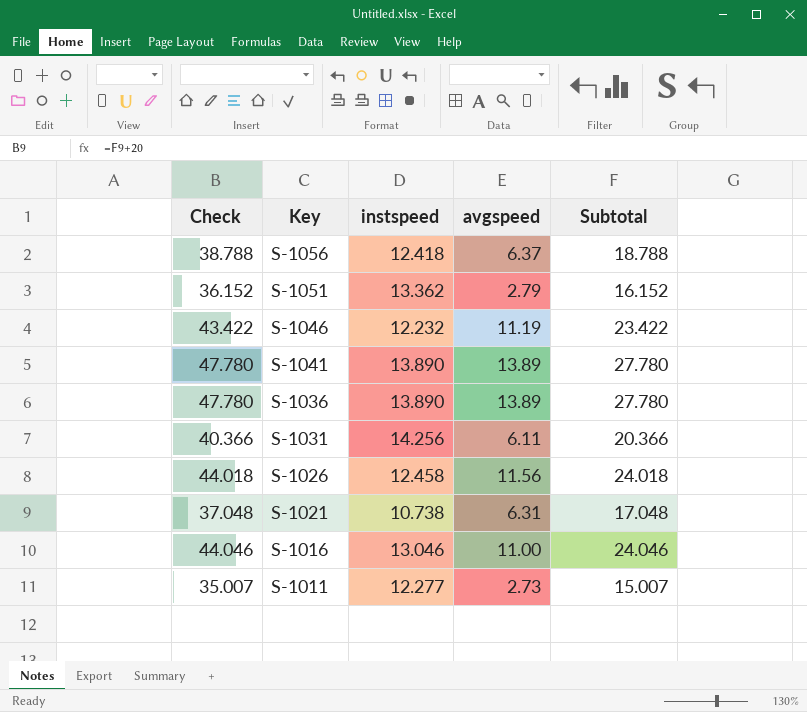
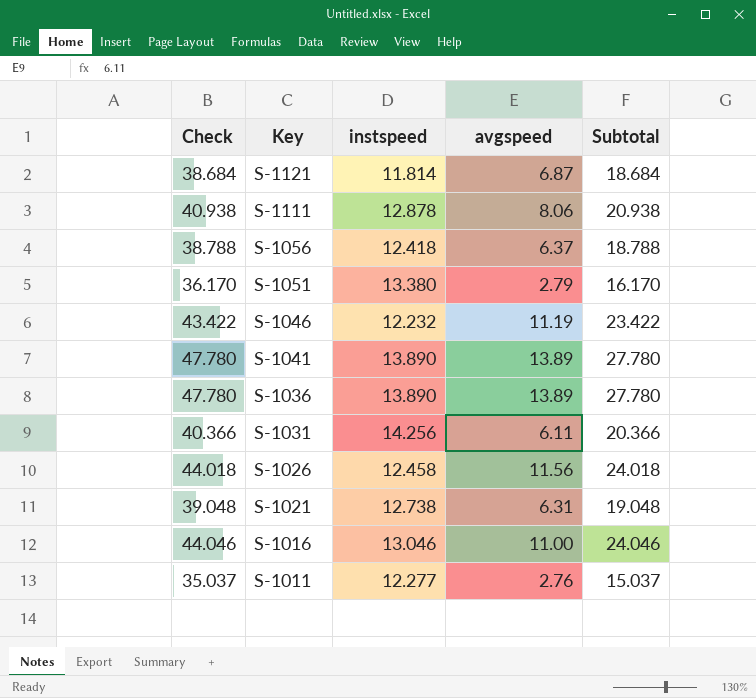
row S-1121: none -> 38.684 | 11.814 | 6.87 | 18.684
row S-1111: none -> 40.938 | 12.878 | 8.06 | 20.938
S-1051 | Check: 36.152 -> 36.170
S-1051 | instspeed: 13.362 -> 13.380
S-1051 | Subtotal: 16.152 -> 16.170
S-1021 | Check: 37.048 -> 39.048
S-1021 | instspeed: 10.738 -> 12.738
S-1021 | Subtotal: 17.048 -> 19.048
S-1011 | Check: 35.007 -> 35.037
S-1011 | avgspeed: 2.73 -> 2.76
S-1011 | Subtotal: 15.007 -> 15.037

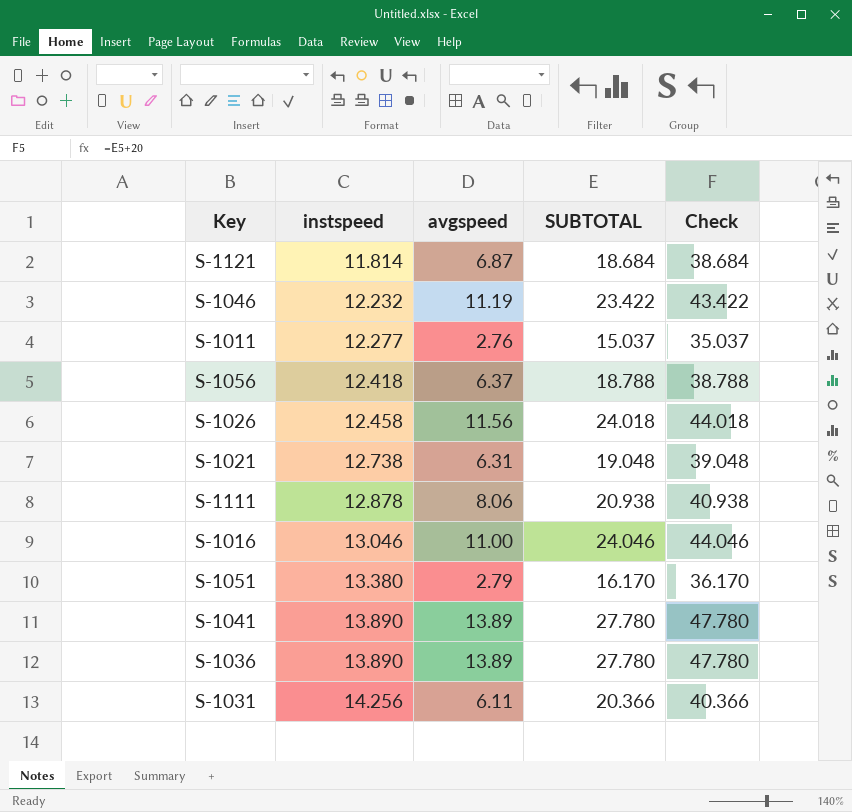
row order: Key descending -> instspeed ascending
column name: Subtotal -> SUBTOTAL
column Check | position: 1 -> 5

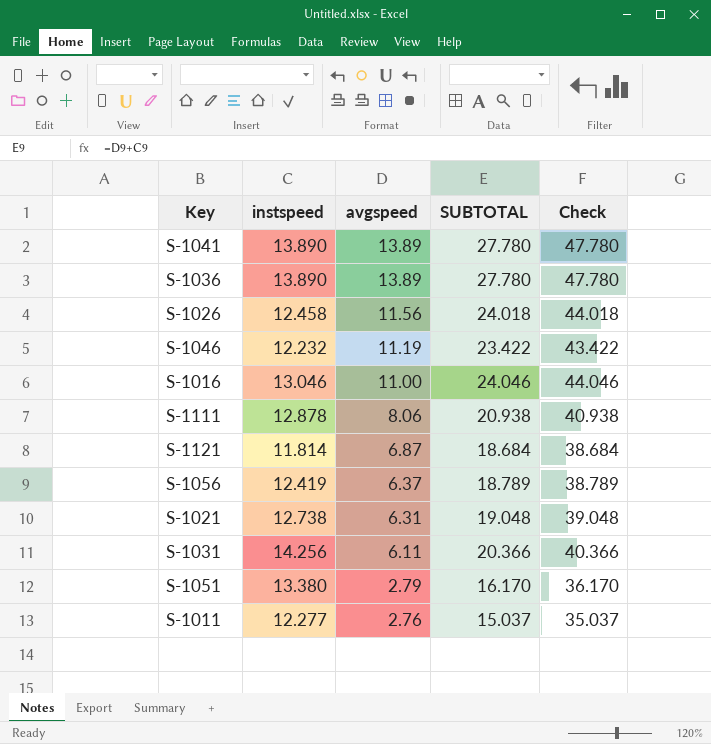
row order: instspeed ascending -> avgspeed descending
S-1056 | instspeed: 12.418 -> 12.419
S-1056 | SUBTOTAL: 18.788 -> 18.789
S-1056 | Check: 38.788 -> 38.789

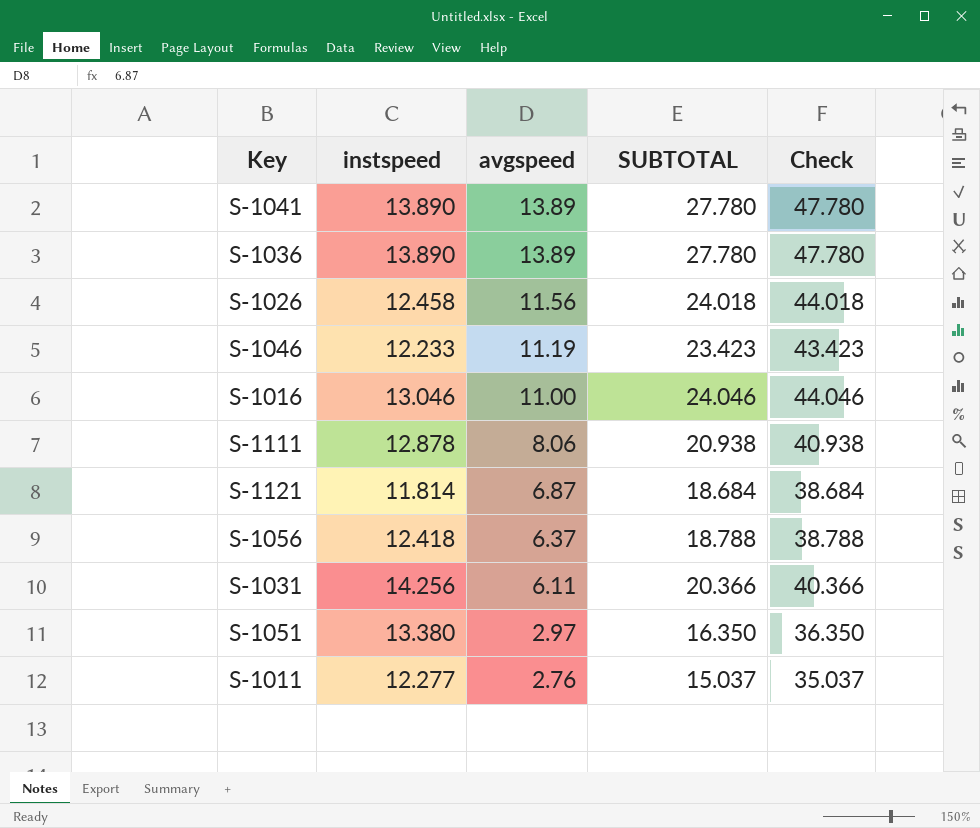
row S-1021: 12.738 | 6.31 | 19.048 | 39.048 -> none
S-1046 | instspeed: 12.232 -> 12.233
S-1046 | SUBTOTAL: 23.422 -> 23.423
S-1046 | Check: 43.422 -> 43.423
S-1056 | instspeed: 12.419 -> 12.418
S-1056 | SUBTOTAL: 18.789 -> 18.788
S-1056 | Check: 38.789 -> 38.788
S-1051 | avgspeed: 2.79 -> 2.97
S-1051 | SUBTOTAL: 16.170 -> 16.350
S-1051 | Check: 36.170 -> 36.350

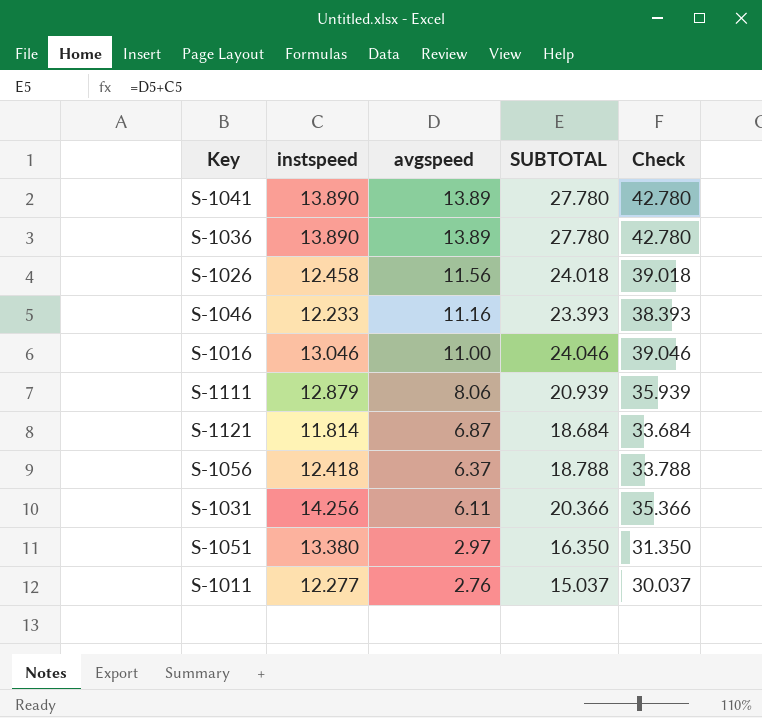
column Check | formula: [SUBTOTAL] + 20 -> [SUBTOTAL] + 15
S-1046 | avgspeed: 11.19 -> 11.16
S-1046 | SUBTOTAL: 23.423 -> 23.393
S-1111 | instspeed: 12.878 -> 12.879
S-1111 | SUBTOTAL: 20.938 -> 20.939

